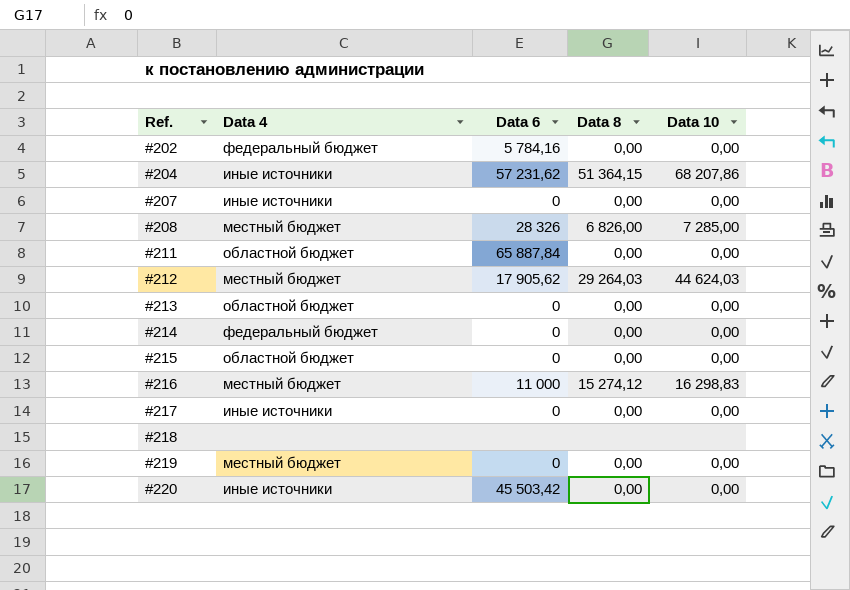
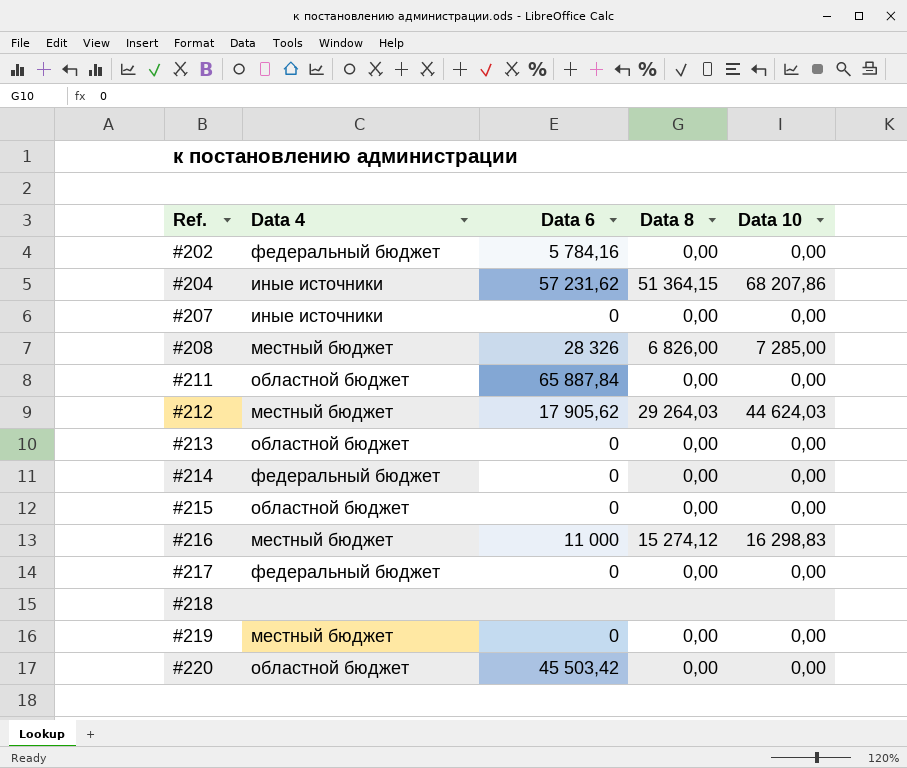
#217 | Data 4: иные источники -> федеральный бюджет
#220 | Data 4: иные источники -> областной бюджет

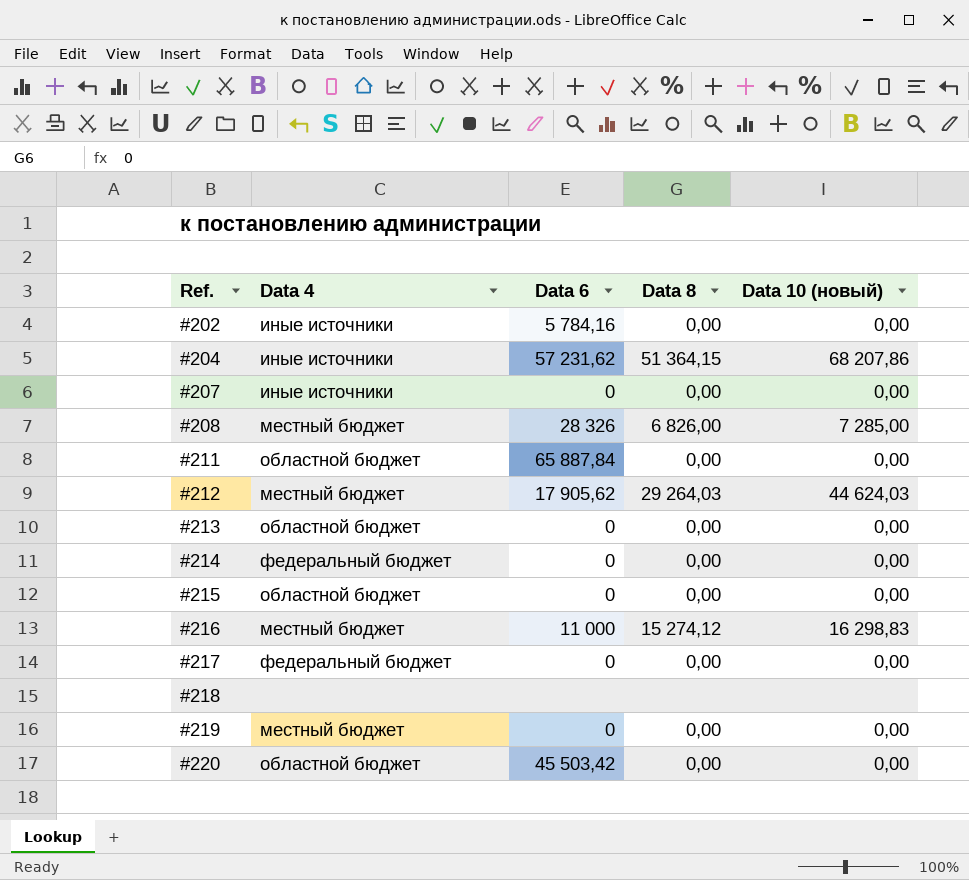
column name: Data 10 -> Data 10 (новый)
#202 | Data 4: федеральный бюджет -> иные источники

